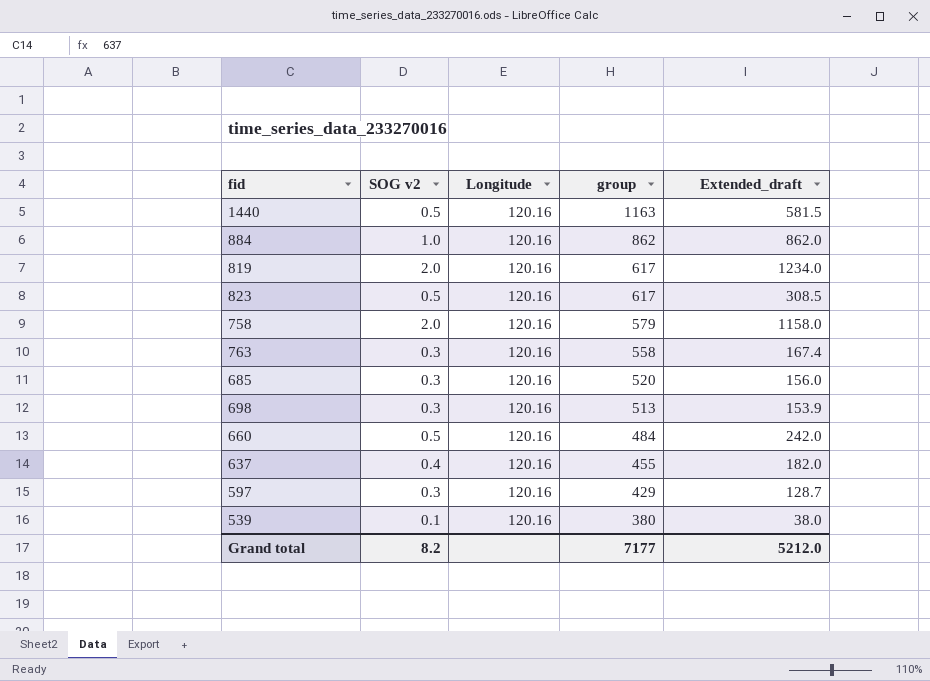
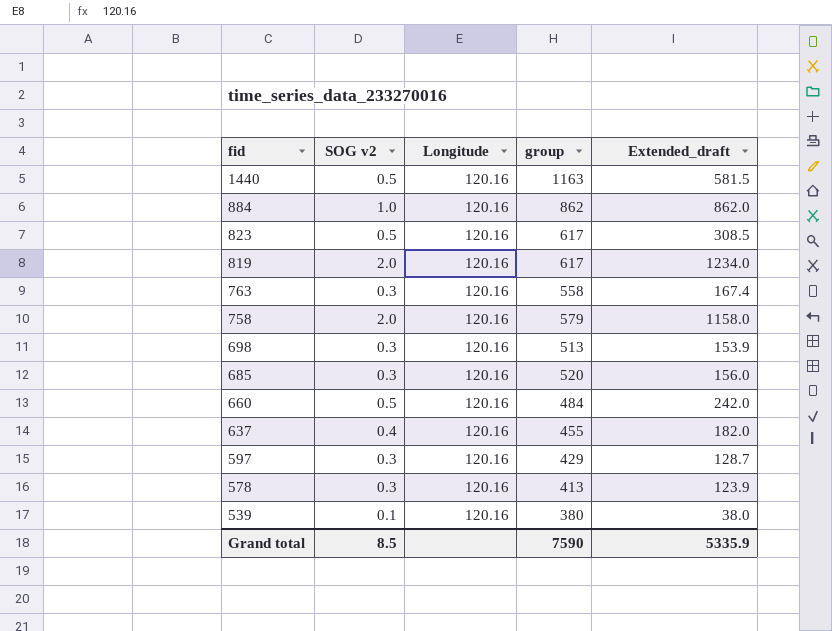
row order: group descending -> fid descending
row 578: none -> 0.3 | 120.16 | 413 | 123.9
Grand total | SOG v2: 8.2 -> 8.5
Grand total | group: 7177 -> 7590
Grand total | Extended_draft: 5212.0 -> 5335.9

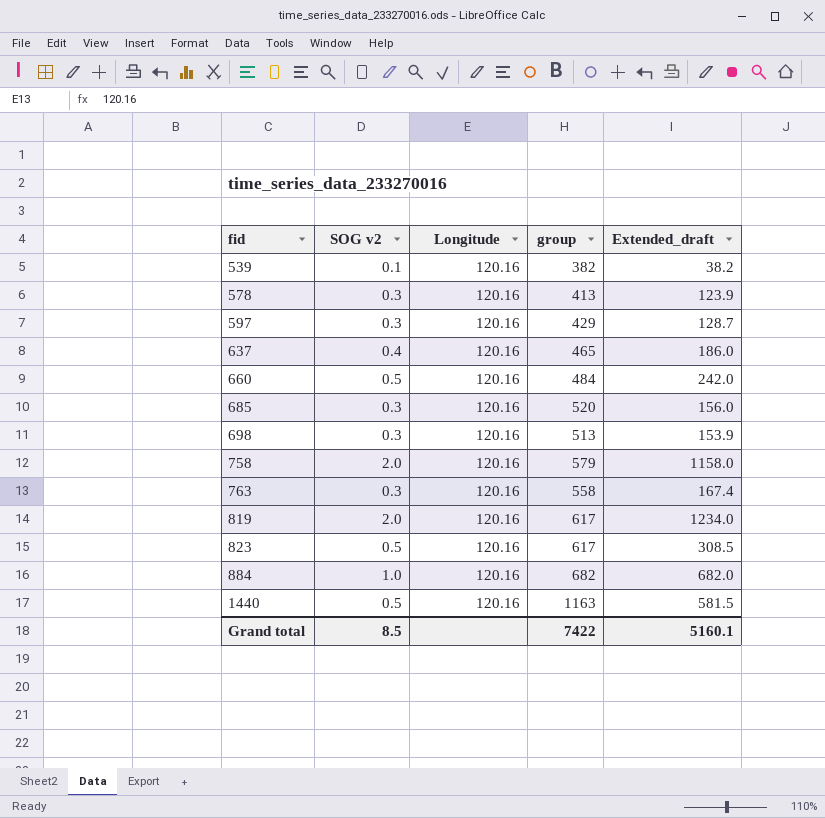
row order: fid descending -> fid ascending
539 | group: 380 -> 382
539 | Extended_draft: 38.0 -> 38.2
637 | group: 455 -> 465
637 | Extended_draft: 182.0 -> 186.0
884 | group: 862 -> 682
884 | Extended_draft: 862.0 -> 682.0
Grand total | group: 7590 -> 7422
Grand total | Extended_draft: 5335.9 -> 5160.1

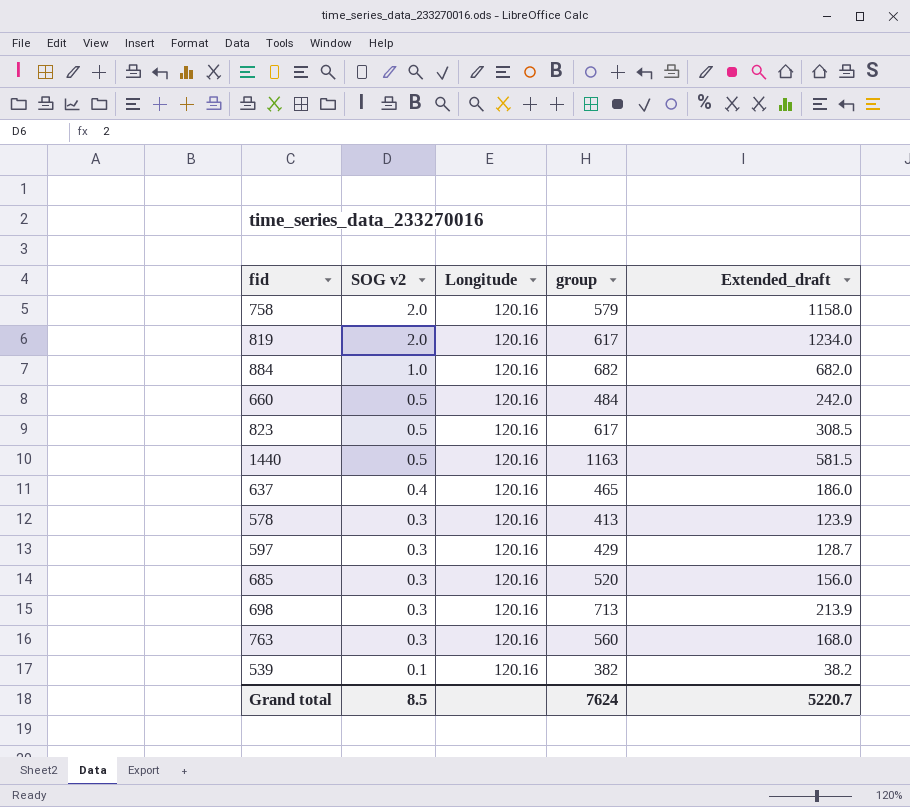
row order: fid ascending -> SOG v2 descending
698 | group: 513 -> 713
698 | Extended_draft: 153.9 -> 213.9
763 | group: 558 -> 560
763 | Extended_draft: 167.4 -> 168.0
Grand total | group: 7422 -> 7624
Grand total | Extended_draft: 5160.1 -> 5220.7

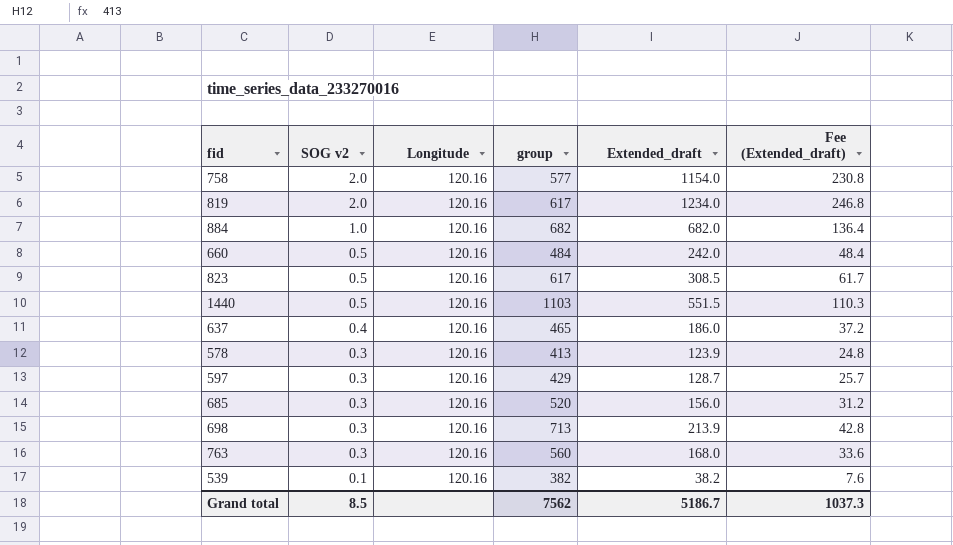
column Fee (Extended_draft) | formula: none -> [Extended_draft] * 0.2
758 | group: 579 -> 577
758 | Extended_draft: 1158.0 -> 1154.0
1440 | group: 1163 -> 1103
1440 | Extended_draft: 581.5 -> 551.5
Grand total | group: 7624 -> 7562
Grand total | Extended_draft: 5220.7 -> 5186.7

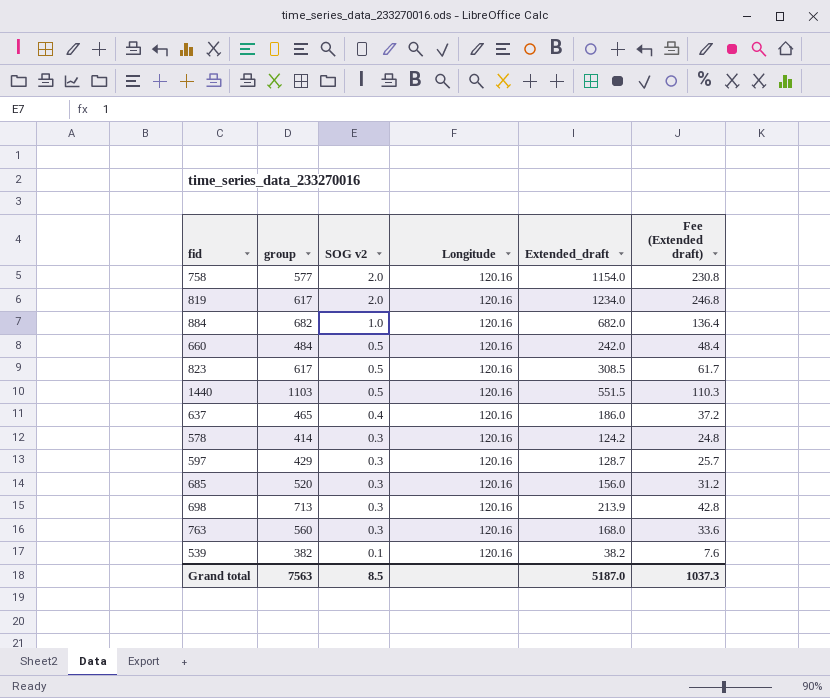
column group | position: 4 -> 2
column name: Fee (Extended_draft) -> Fee (Extended draft)
578 | group: 413 -> 414
578 | Extended_draft: 123.9 -> 124.2
Grand total | group: 7562 -> 7563
Grand total | Extended_draft: 5186.7 -> 5187.0

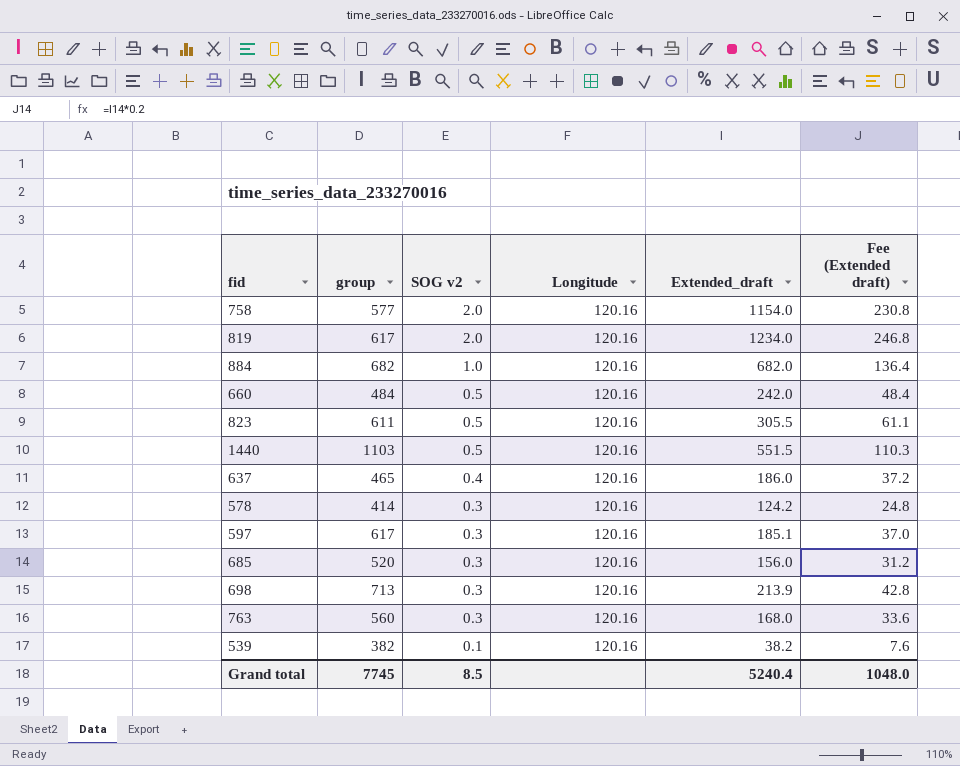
823 | group: 617 -> 611
823 | Extended_draft: 308.5 -> 305.5
823 | Fee (Extended draft): 61.7 -> 61.1
597 | group: 429 -> 617
597 | Extended_draft: 128.7 -> 185.1
597 | Fee (Extended draft): 25.7 -> 37.0
Grand total | group: 7563 -> 7745
Grand total | Extended_draft: 5187.0 -> 5240.4
Grand total | Fee (Extended draft): 1037.3 -> 1048.0

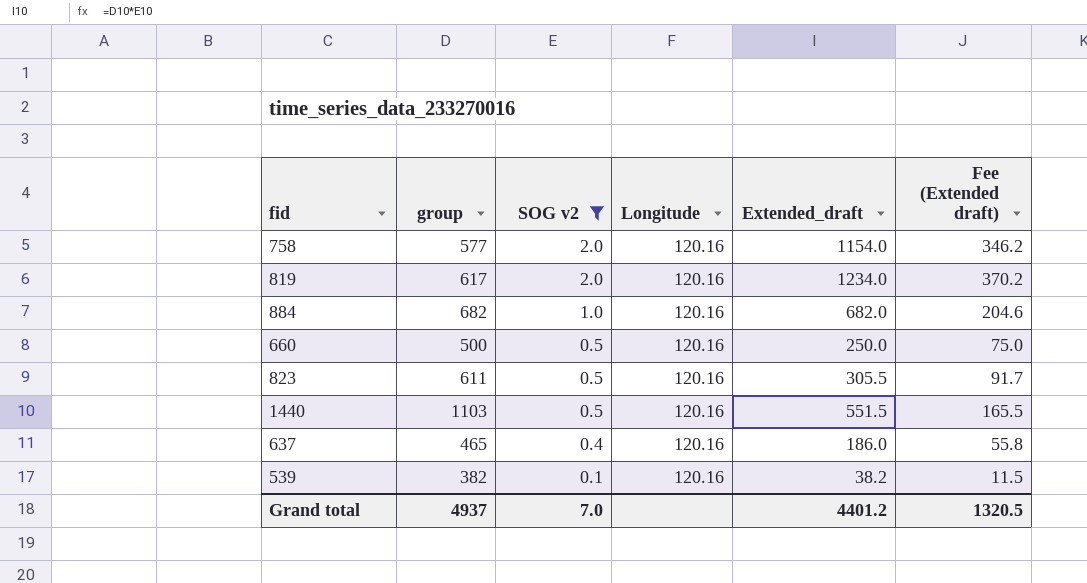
filter: none -> SOG v2 != 0.3
column Fee (Extended draft) | formula: [Extended_draft] * 0.2 -> [Extended_draft] * 0.3
660 | group: 484 -> 500
660 | Extended_draft: 242.0 -> 250.0
Grand total | group: 7745 -> 4937
Grand total | SOG v2: 8.5 -> 7.0
Grand total | Extended_draft: 5240.4 -> 4401.2
Grand total | Fee (Extended draft): 1048.0 -> 1320.5

